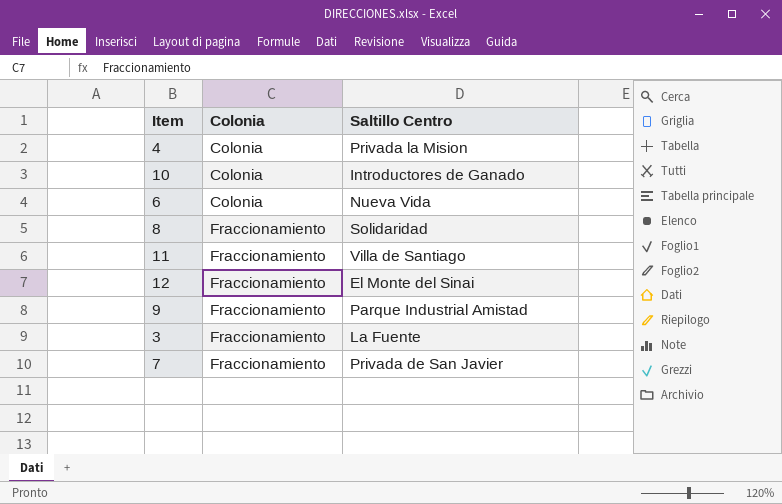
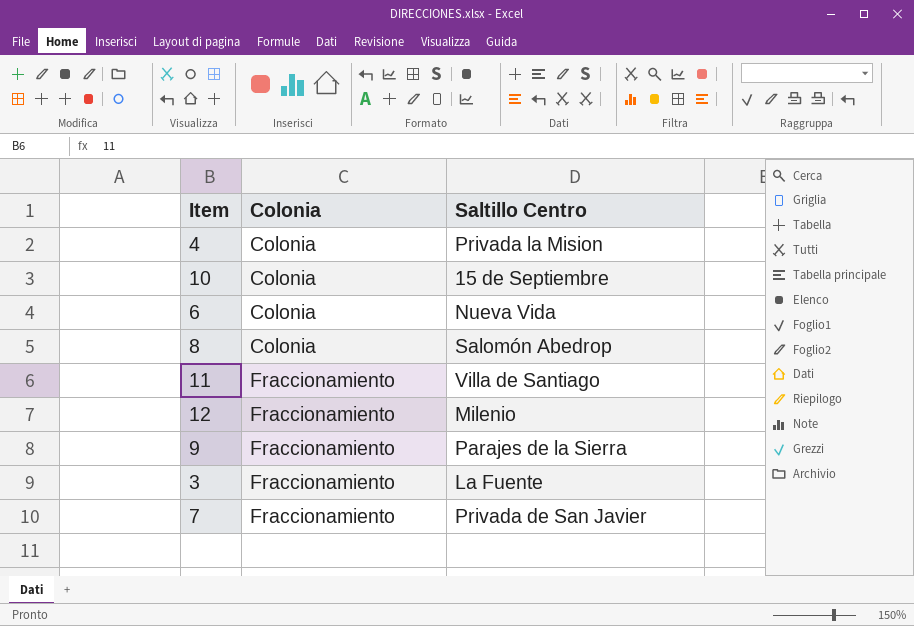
10 | Saltillo Centro: Introductores de Ganado -> 15 de Septiembre
8 | Colonia: Fraccionamiento -> Colonia
8 | Saltillo Centro: Solidaridad -> Salomón Abedrop
12 | Saltillo Centro: El Monte del Sinai -> Milenio
9 | Saltillo Centro: Parque Industrial Amistad -> Parajes de la Sierra

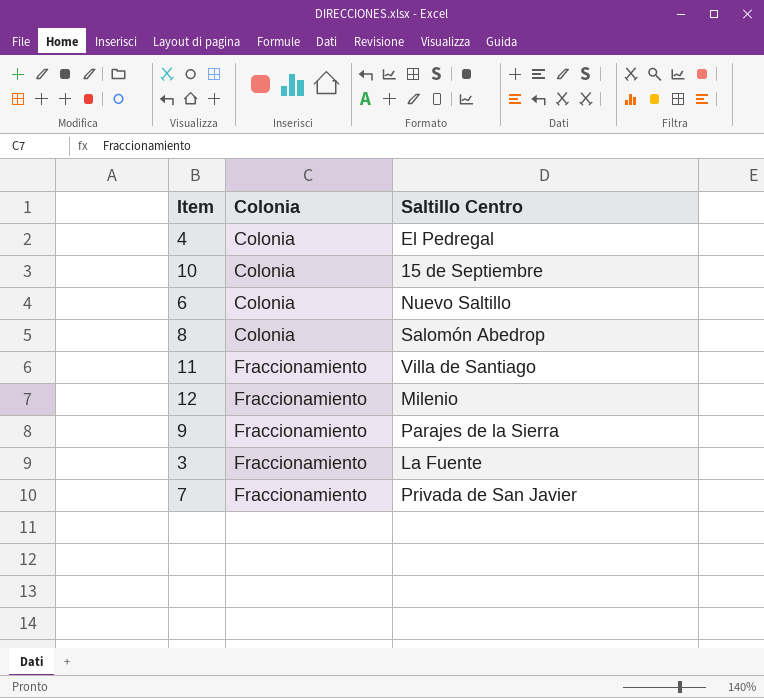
4 | Saltillo Centro: Privada la Mision -> El Pedregal
6 | Saltillo Centro: Nueva Vida -> Nuevo Saltillo

